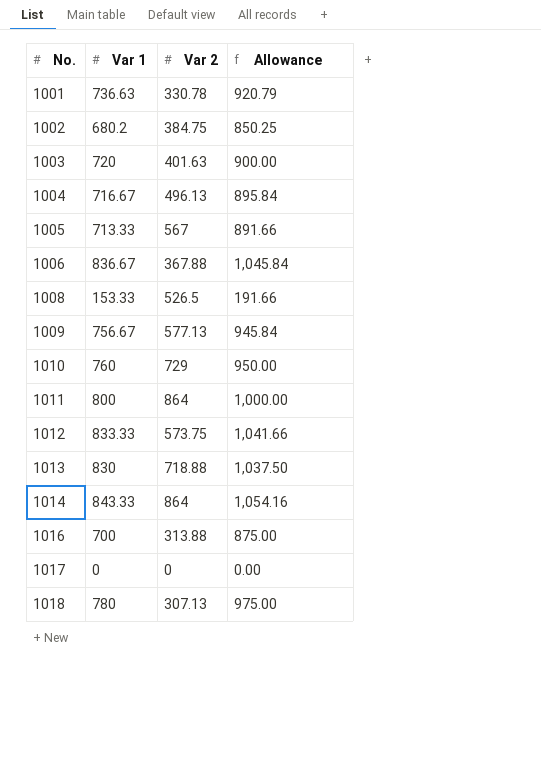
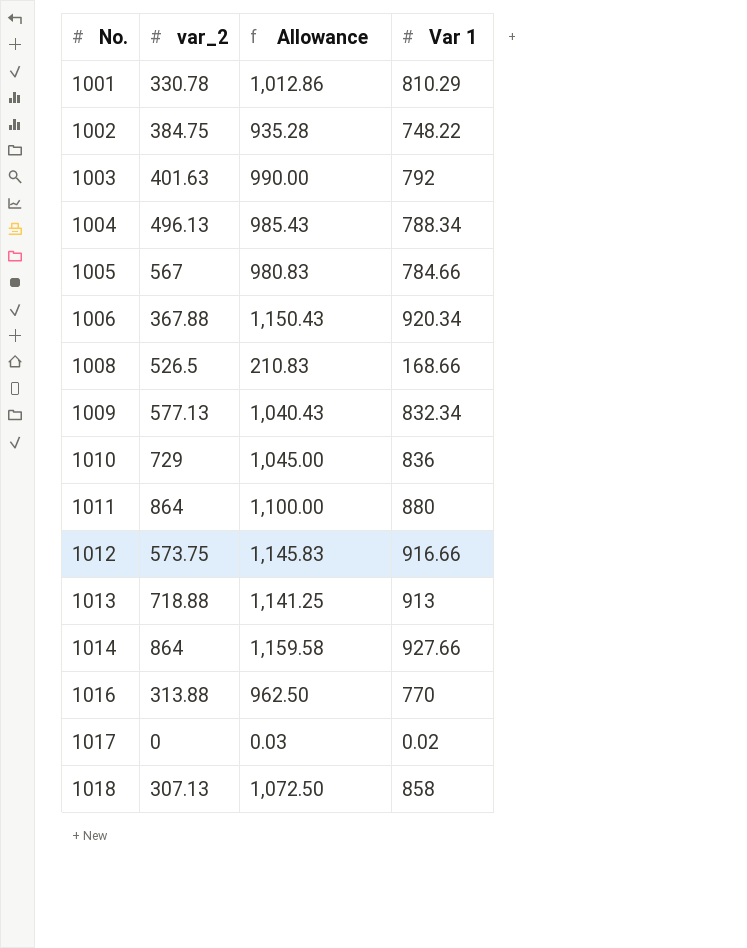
column name: Var 2 -> var_2
column Var 1 | position: 2 -> 4
1001 | Allowance: 920.79 -> 1,012.86
1001 | Var 1: 736.63 -> 810.29
1002 | Allowance: 850.25 -> 935.28
1002 | Var 1: 680.2 -> 748.22
1003 | Allowance: 900.00 -> 990.00
1003 | Var 1: 720 -> 792
1004 | Allowance: 895.84 -> 985.43
1004 | Var 1: 716.67 -> 788.34
1005 | Allowance: 891.66 -> 980.83
1005 | Var 1: 713.33 -> 784.66
1006 | Allowance: 1,045.84 -> 1,150.43
1006 | Var 1: 836.67 -> 920.34
1008 | Allowance: 191.66 -> 210.83
1008 | Var 1: 153.33 -> 168.66
1009 | Allowance: 945.84 -> 1,040.43
1009 | Var 1: 756.67 -> 832.34
1010 | Allowance: 950.00 -> 1,045.00
1010 | Var 1: 760 -> 836
1011 | Allowance: 1,000.00 -> 1,100.00
1011 | Var 1: 800 -> 880
1012 | Allowance: 1,041.66 -> 1,145.83
1012 | Var 1: 833.33 -> 916.66
1013 | Allowance: 1,037.50 -> 1,141.25
1013 | Var 1: 830 -> 913
1014 | Allowance: 1,054.16 -> 1,159.58
1014 | Var 1: 843.33 -> 927.66
1016 | Allowance: 875.00 -> 962.50
1016 | Var 1: 700 -> 770
1017 | Allowance: 0.00 -> 0.03
1017 | Var 1: 0 -> 0.02
1018 | Allowance: 975.00 -> 1,072.50
1018 | Var 1: 780 -> 858

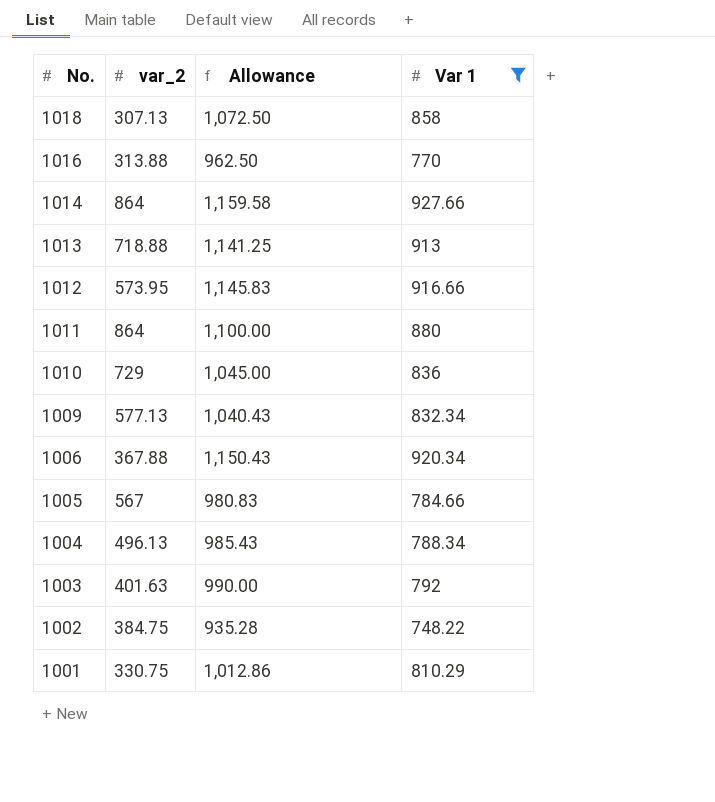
filter: none -> Var 1 >= 748.22
row order: No. ascending -> No. descending
1012 | var_2: 573.75 -> 573.95
1001 | var_2: 330.78 -> 330.75

